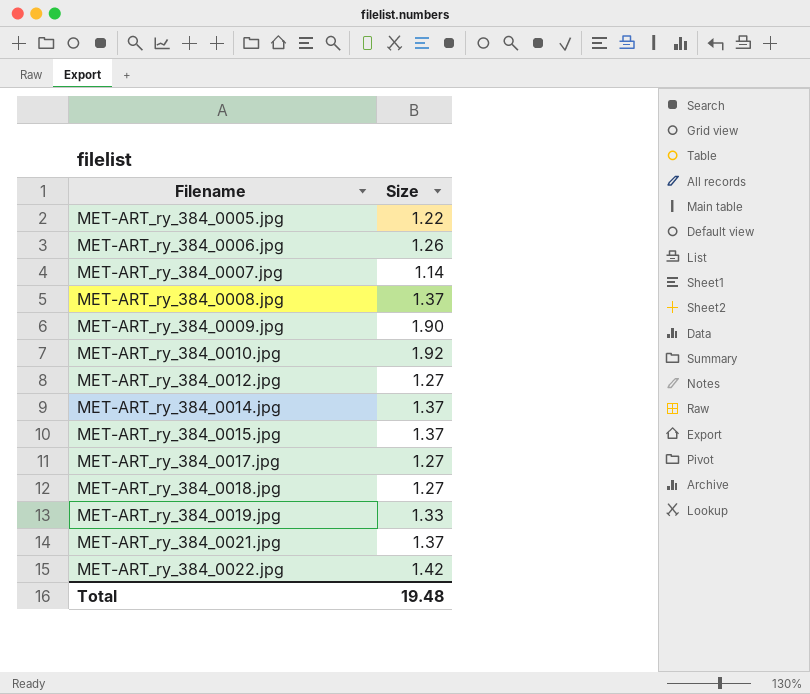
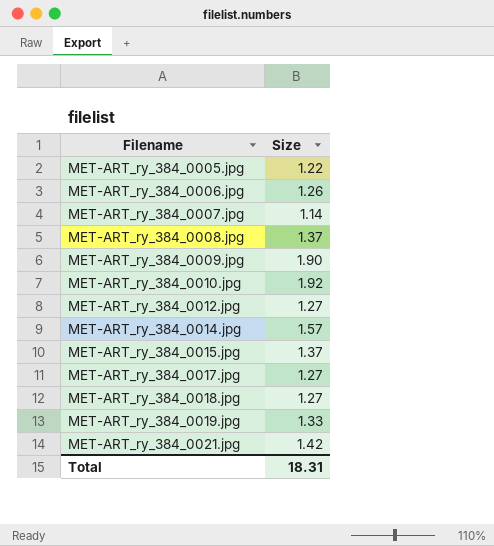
row MET-ART_ry_384_0022.jpg: 1.42 -> none
MET-ART_ry_384_0014.jpg | Size: 1.37 -> 1.57
MET-ART_ry_384_0021.jpg | Size: 1.37 -> 1.42
Total | Size: 19.48 -> 18.31

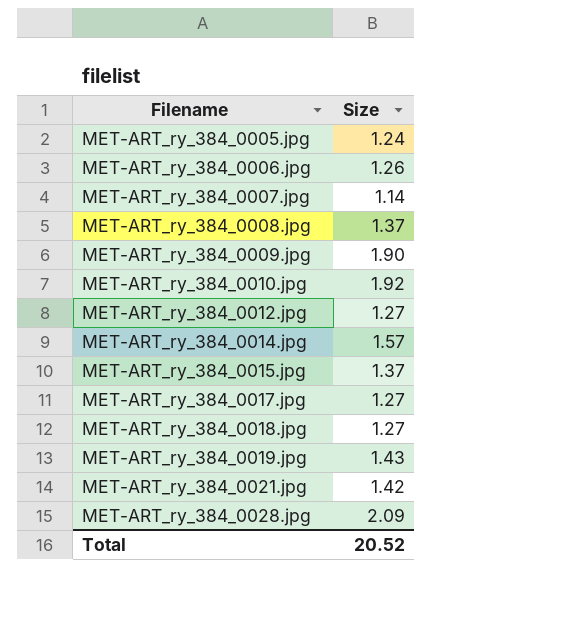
MET-ART_ry_384_0005.jpg | Size: 1.22 -> 1.24
MET-ART_ry_384_0019.jpg | Size: 1.33 -> 1.43
row MET-ART_ry_384_0028.jpg: none -> 2.09
Total | Size: 18.31 -> 20.52

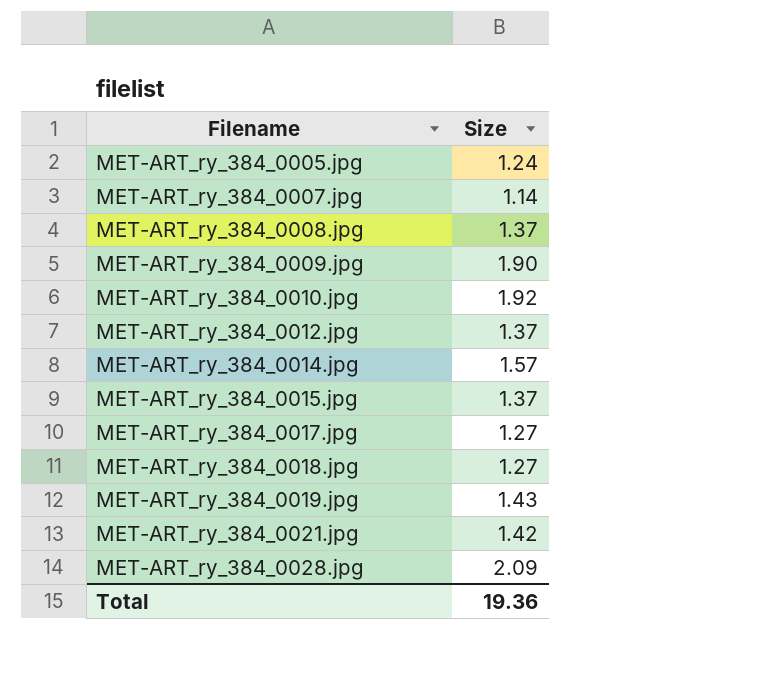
row MET-ART_ry_384_0006.jpg: 1.26 -> none
MET-ART_ry_384_0012.jpg | Size: 1.27 -> 1.37
Total | Size: 20.52 -> 19.36

